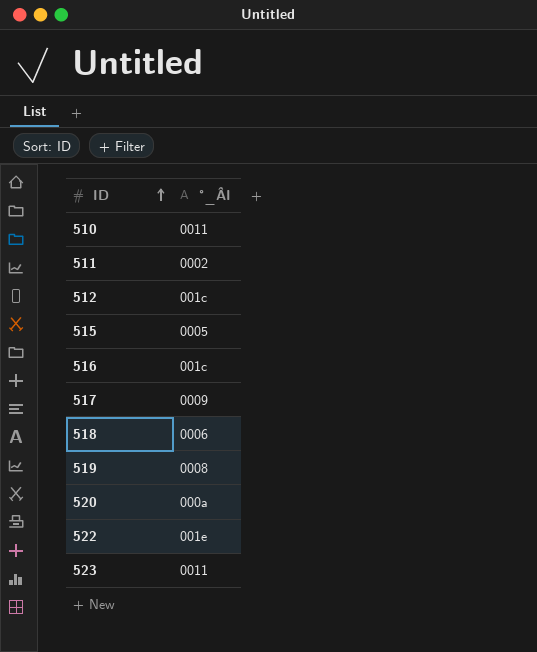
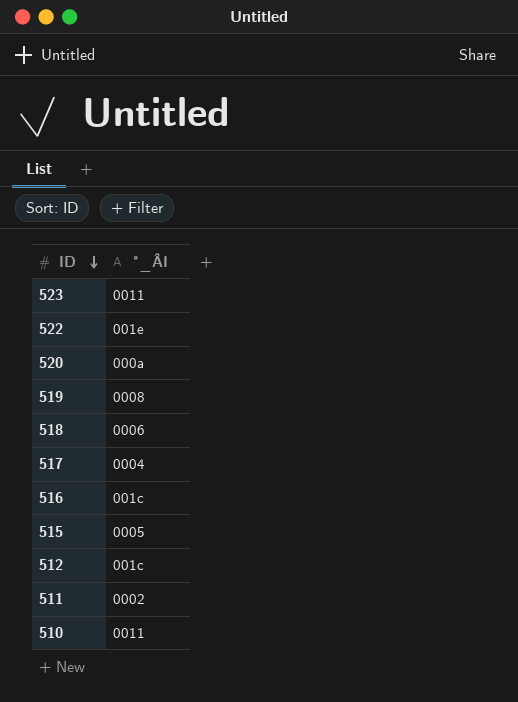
row order: ID ascending -> ID descending
517 | °_ÂI: 0009 -> 0004

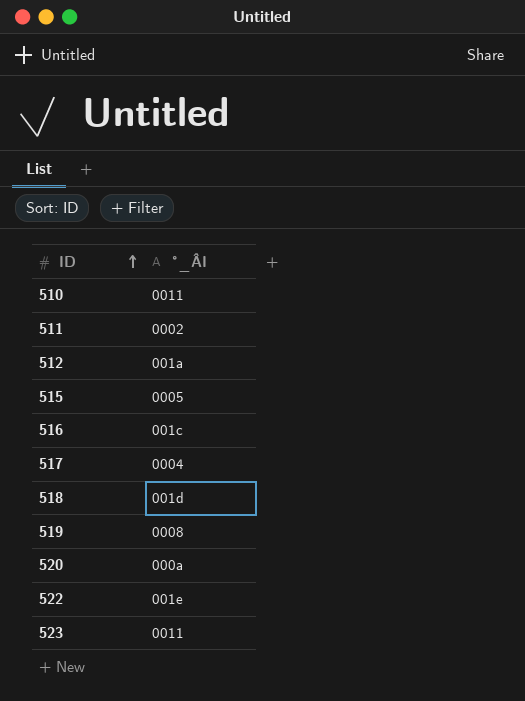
row order: ID descending -> ID ascending
512 | °_ÂI: 001c -> 001a
518 | °_ÂI: 0006 -> 001d

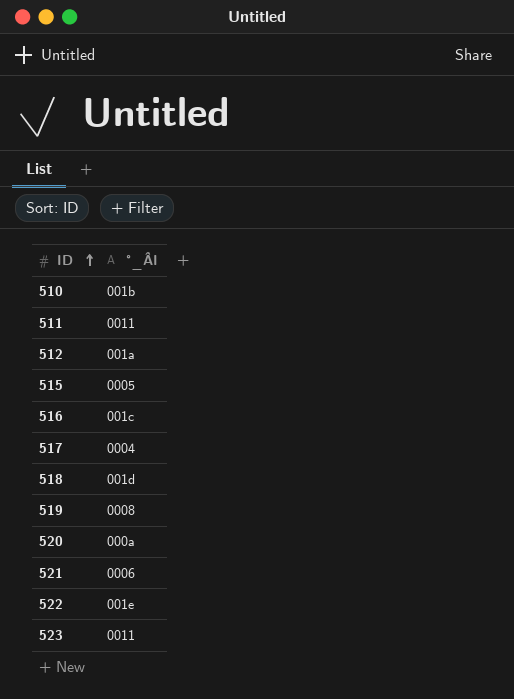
510 | °_ÂI: 0011 -> 001b
511 | °_ÂI: 0002 -> 0011
row 521: none -> 0006

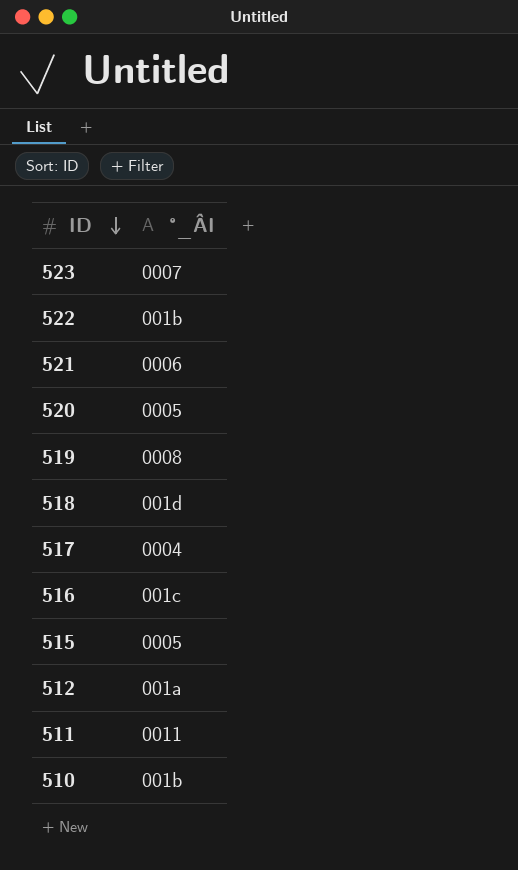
row order: ID ascending -> ID descending
523 | °_ÂI: 0011 -> 0007
522 | °_ÂI: 001e -> 001b
520 | °_ÂI: 000a -> 0005

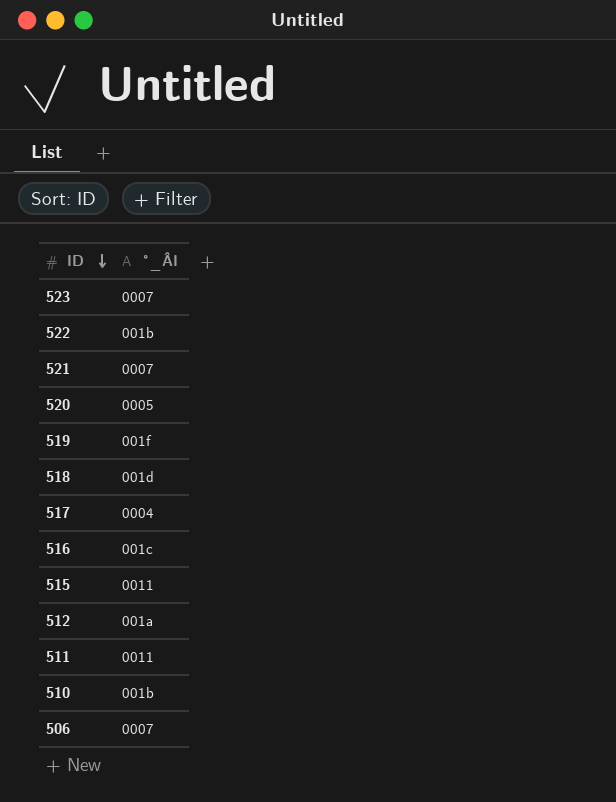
521 | °_ÂI: 0006 -> 0007
519 | °_ÂI: 0008 -> 001f
515 | °_ÂI: 0005 -> 0011
row 506: none -> 0007

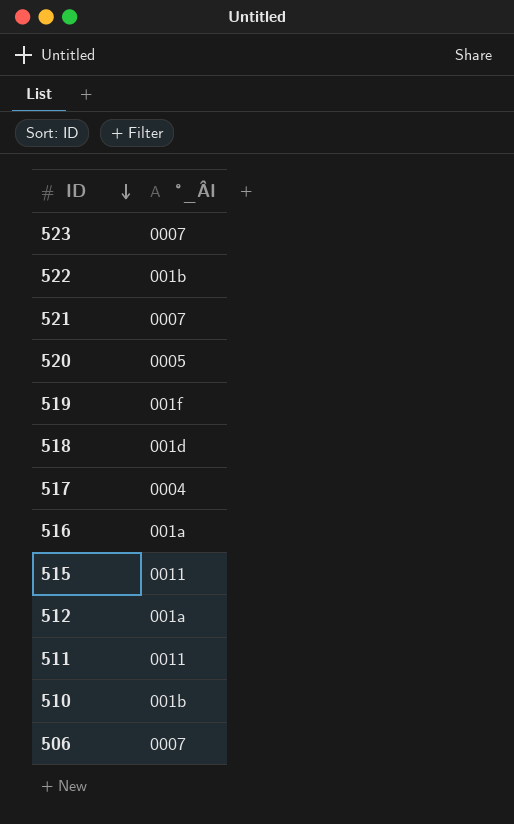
516 | °_ÂI: 001c -> 001a

